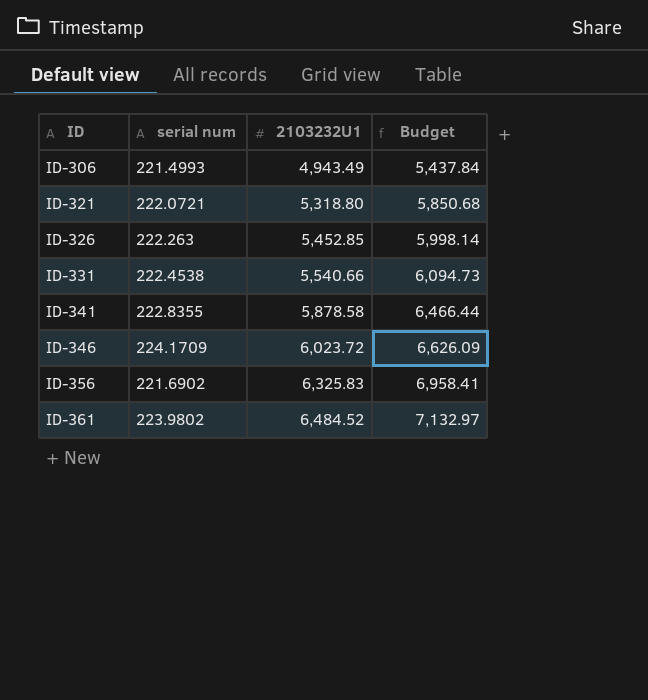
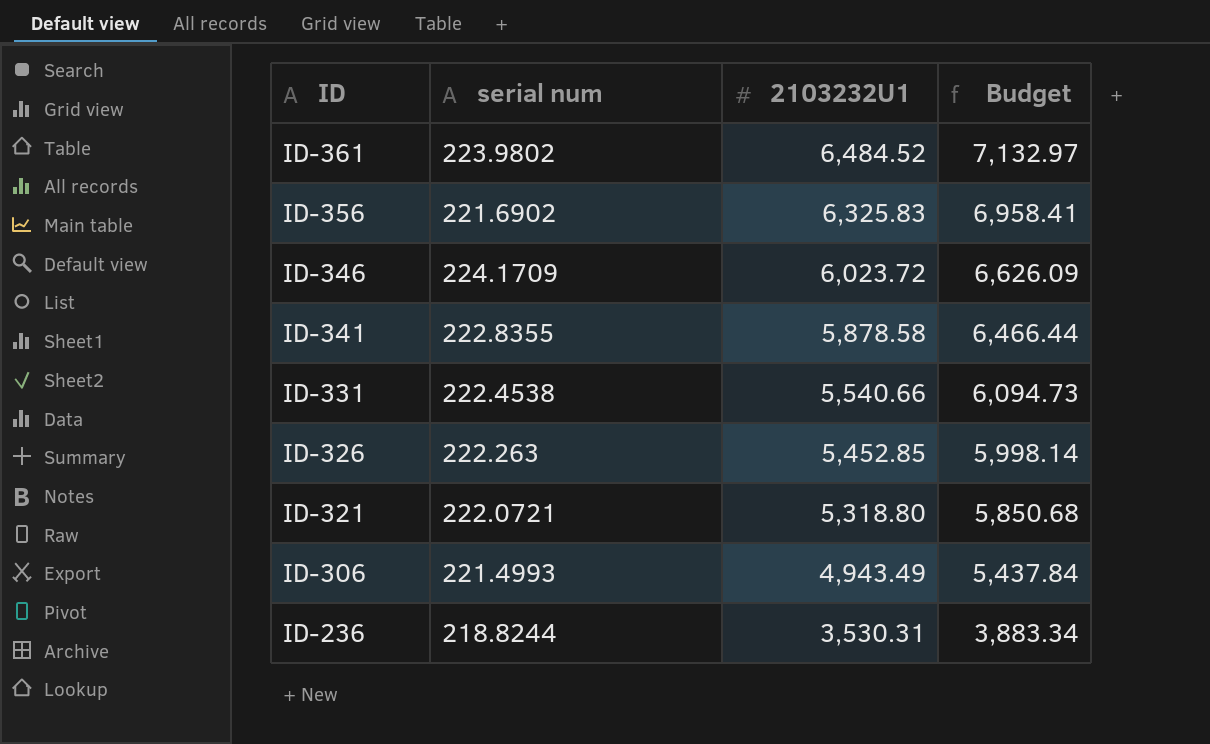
row order: ID ascending -> ID descending
row ID-236: none -> 218.8244 | 3,530.31 | 3,883.34

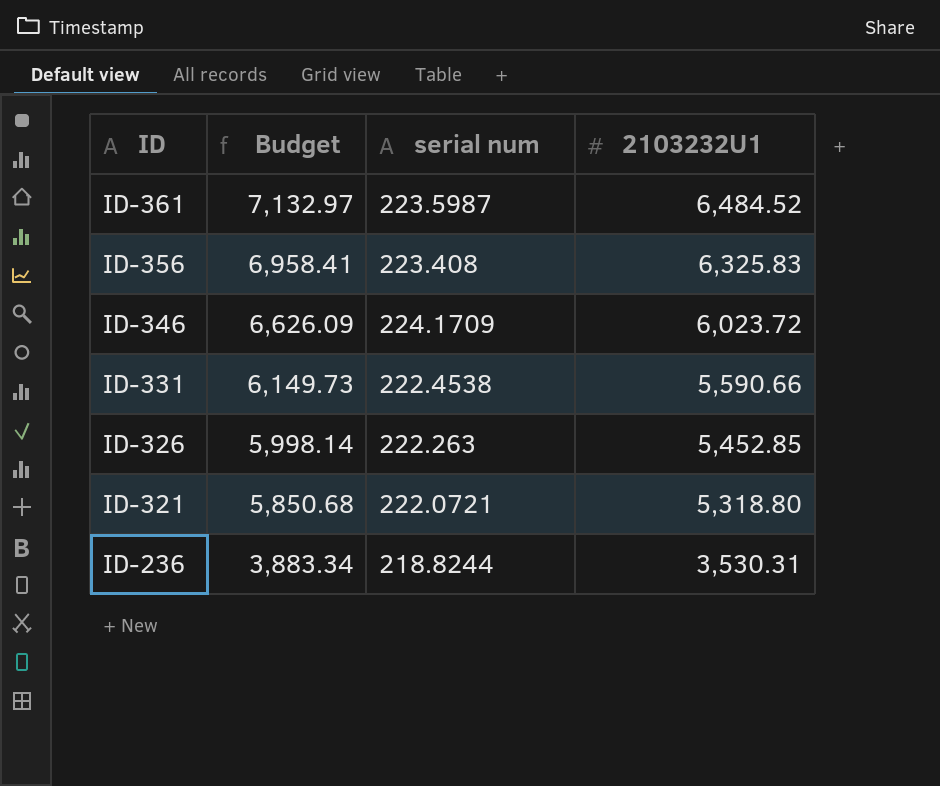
column Budget | position: 4 -> 2
row ID-341: 222.8355 | 5,878.58 | 6,466.44 -> none
row ID-306: 221.4993 | 4,943.49 | 5,437.84 -> none
ID-361 | serial num: 223.9802 -> 223.5987
ID-356 | serial num: 221.6902 -> 223.408
ID-331 | Budget: 6,094.73 -> 6,149.73
ID-331 | 2103232U1: 5,540.66 -> 5,590.66

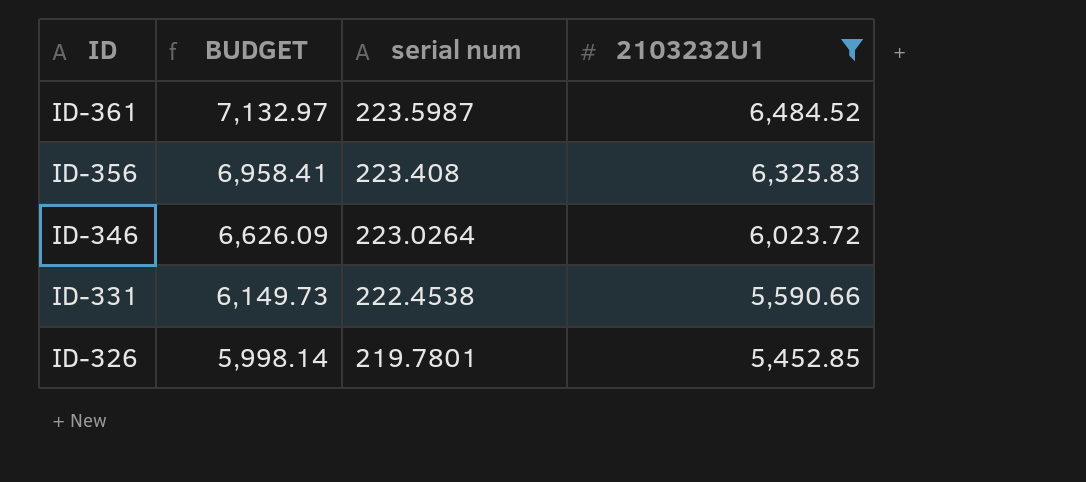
filter: none -> 2103232U1 >= 5,452.85
column name: Budget -> BUDGET
ID-346 | serial num: 224.1709 -> 223.0264
ID-326 | serial num: 222.263 -> 219.7801

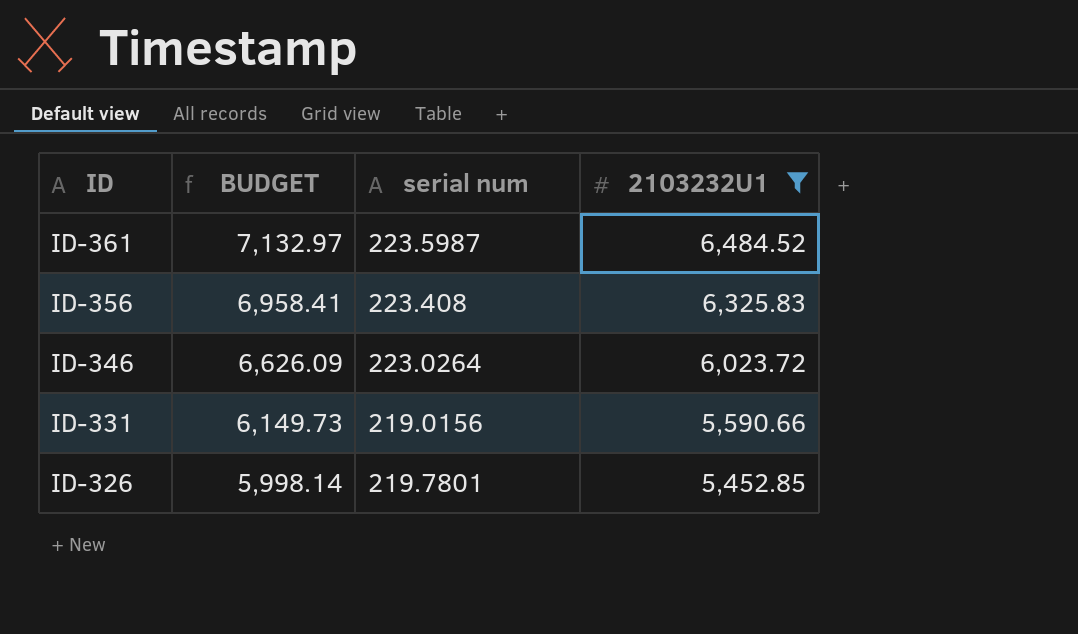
ID-331 | serial num: 222.4538 -> 219.0156

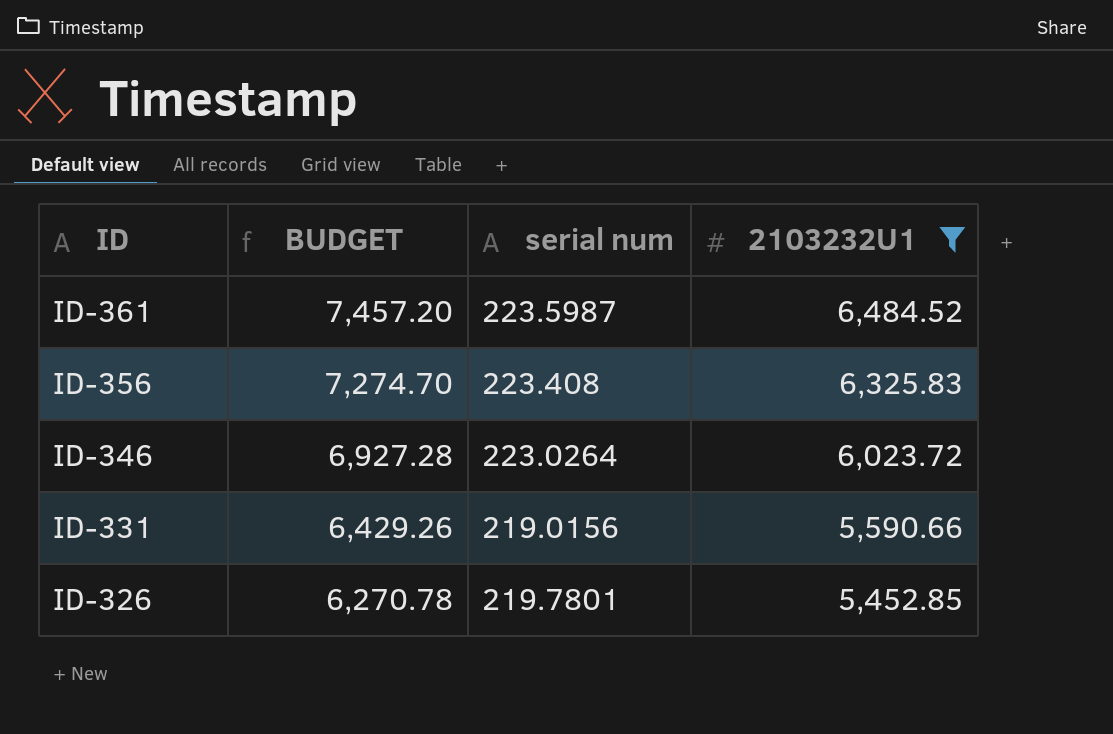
column BUDGET | formula: [2103232U1] * 1.1 -> [2103232U1] * 1.15

